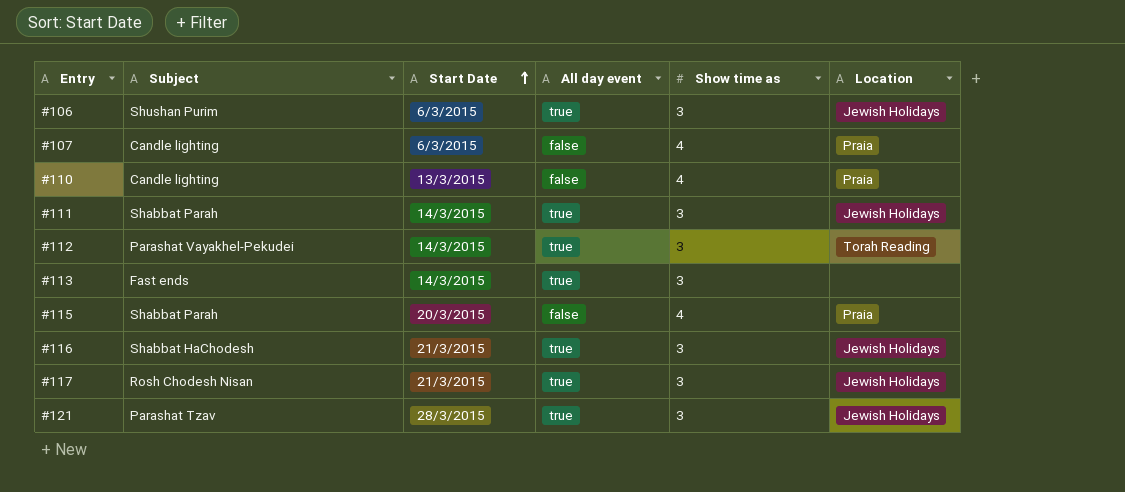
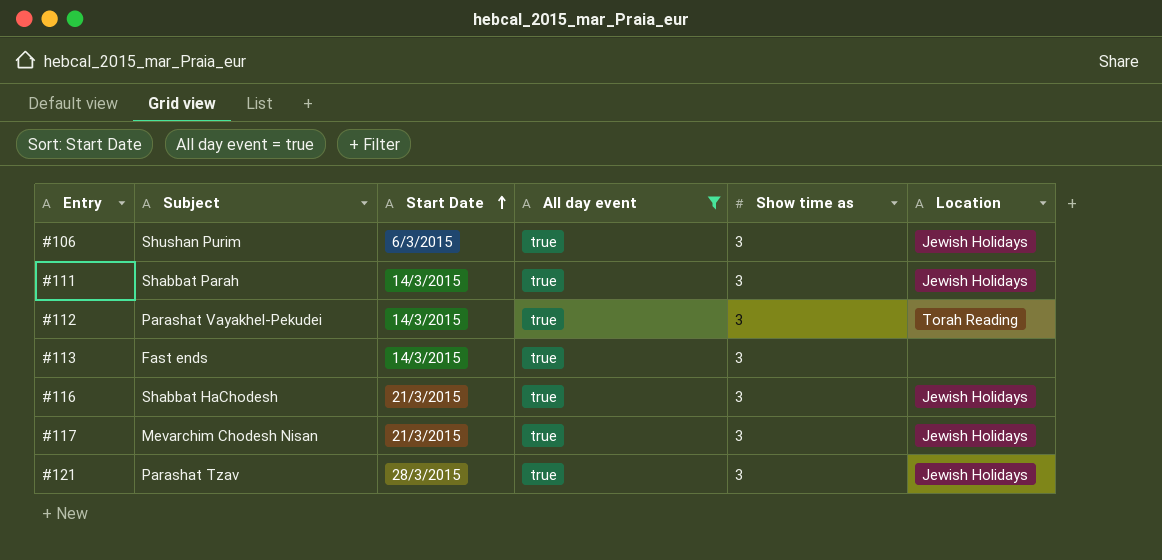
filter: none -> All day event = true
#117 | Subject: Rosh Chodesh Nisan -> Mevarchim Chodesh Nisan

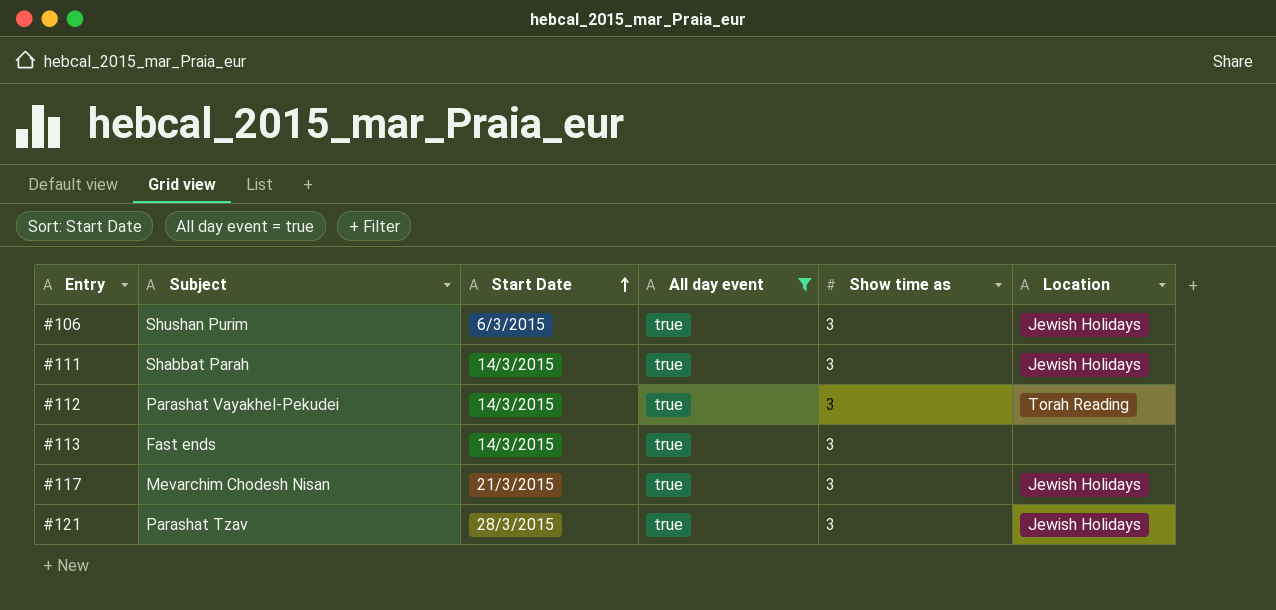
row #116: Shabbat HaChodesh | 21/3/2015 | true | 3 | Jewish Holidays -> none

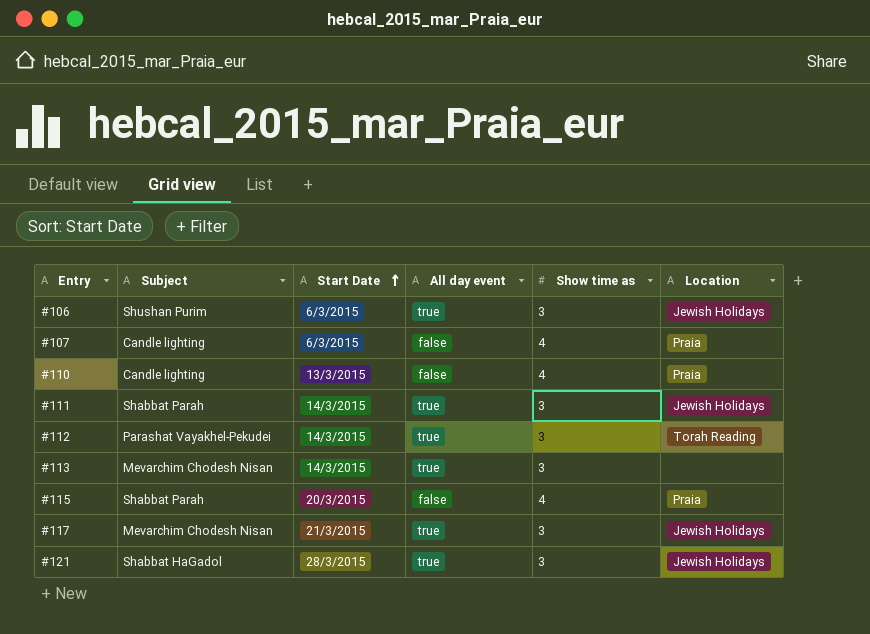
filter: All day event = true -> none
#113 | Subject: Fast ends -> Mevarchim Chodesh Nisan
#121 | Subject: Parashat Tzav -> Shabbat HaGadol

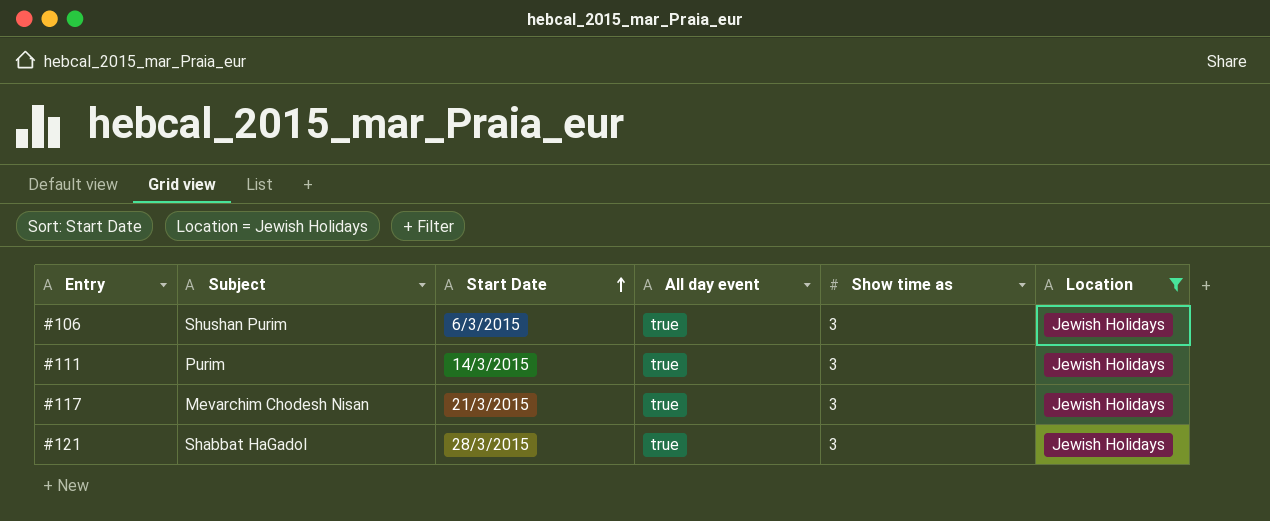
filter: none -> Location = Jewish Holidays
#111 | Subject: Shabbat Parah -> Purim

